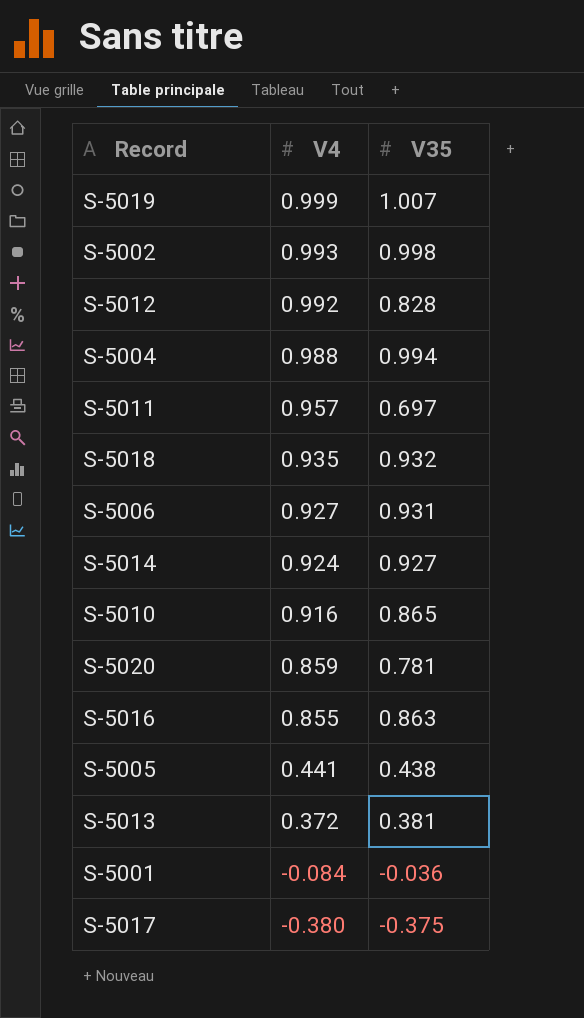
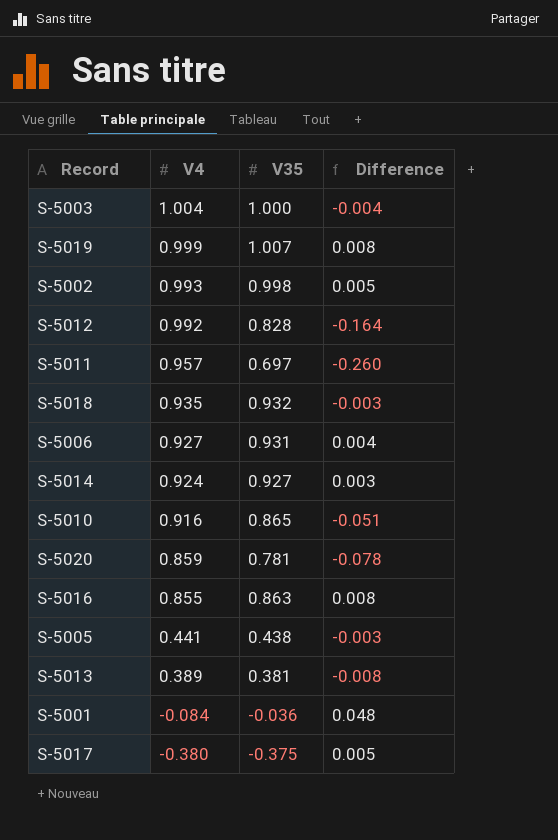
column Difference | formula: none -> [V35] - [V4]
row S-5004: 0.988 | 0.994 -> none
row S-5003: none -> 1.004 | 1.000 | -0.004
S-5013 | V4: 0.372 -> 0.389

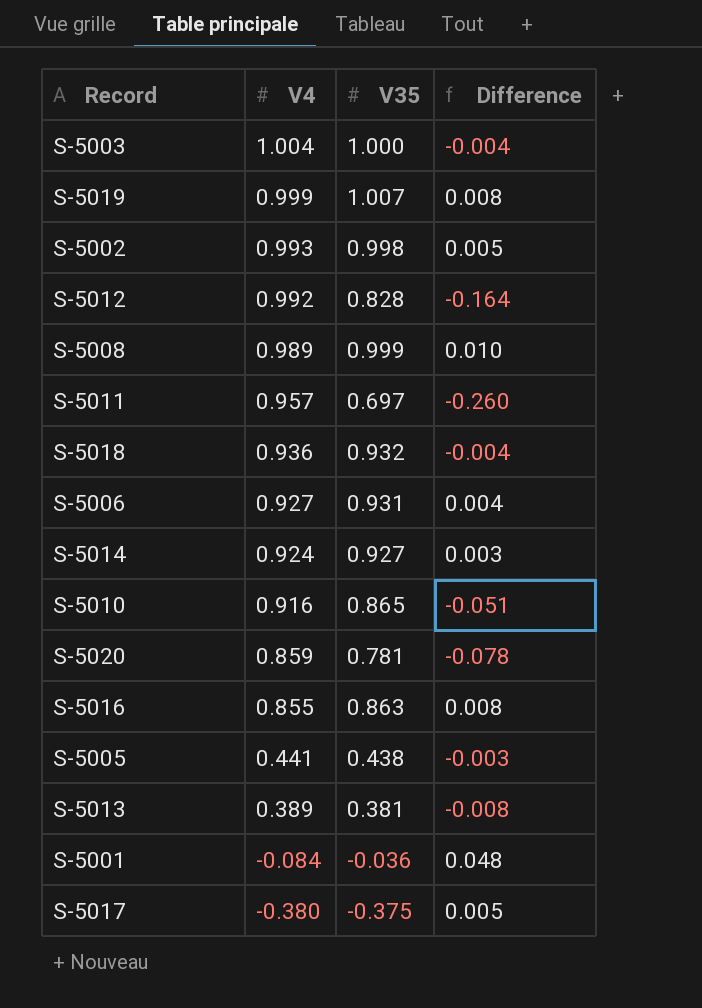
row S-5008: none -> 0.989 | 0.999 | 0.010
S-5018 | V4: 0.935 -> 0.936
S-5018 | Difference: -0.003 -> -0.004

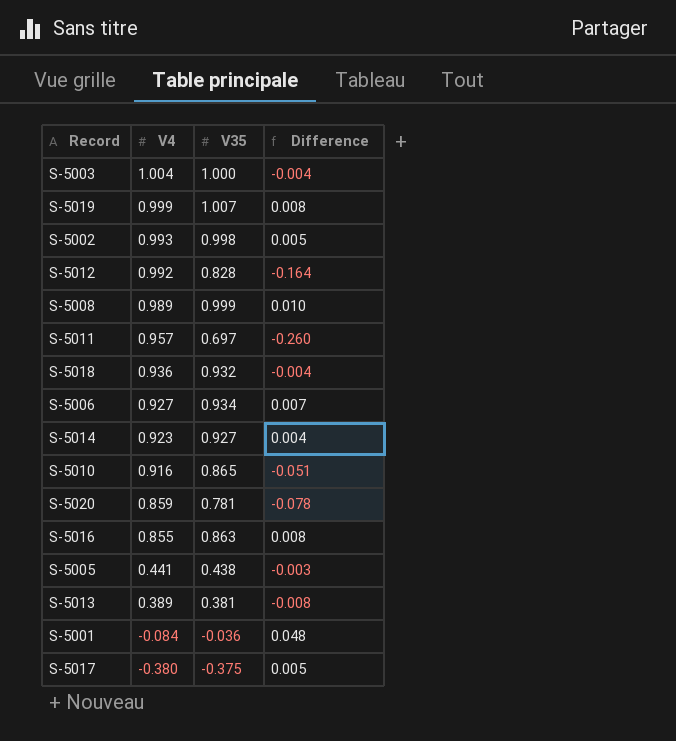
S-5006 | V35: 0.931 -> 0.934
S-5006 | Difference: 0.004 -> 0.007
S-5014 | V4: 0.924 -> 0.923
S-5014 | Difference: 0.003 -> 0.004

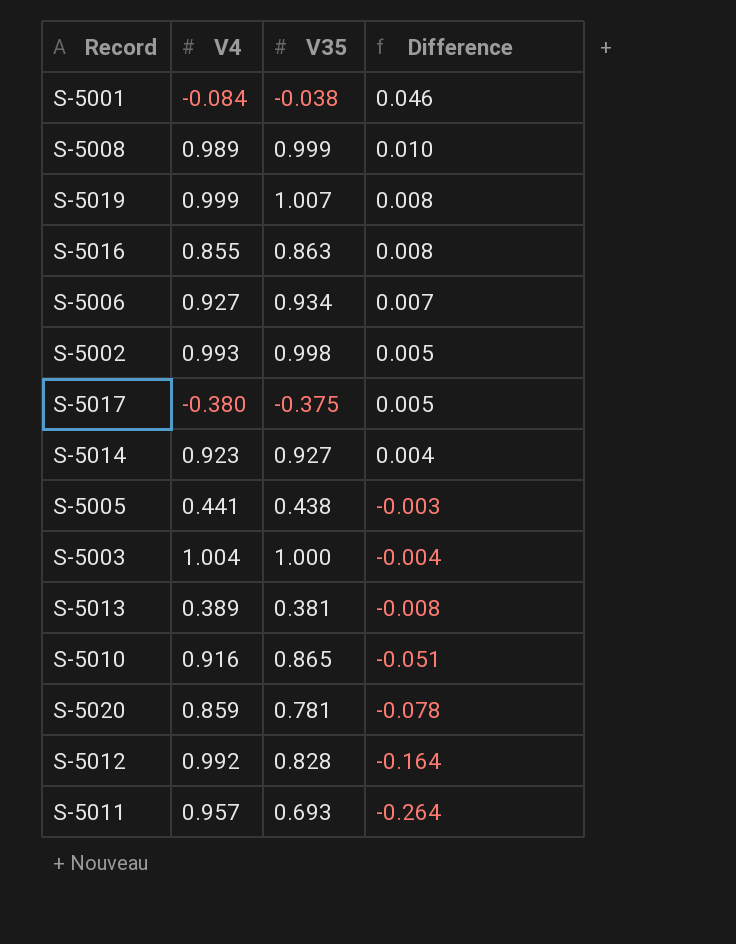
row order: V4 descending -> Difference descending
row S-5018: 0.936 | 0.932 | -0.004 -> none
S-5001 | V35: -0.036 -> -0.038
S-5001 | Difference: 0.048 -> 0.046
S-5011 | V35: 0.697 -> 0.693
S-5011 | Difference: -0.260 -> -0.264

